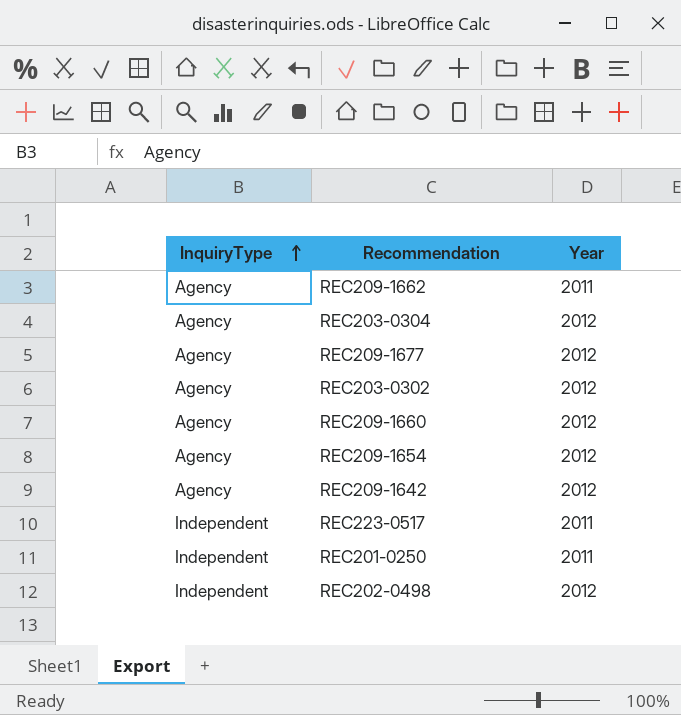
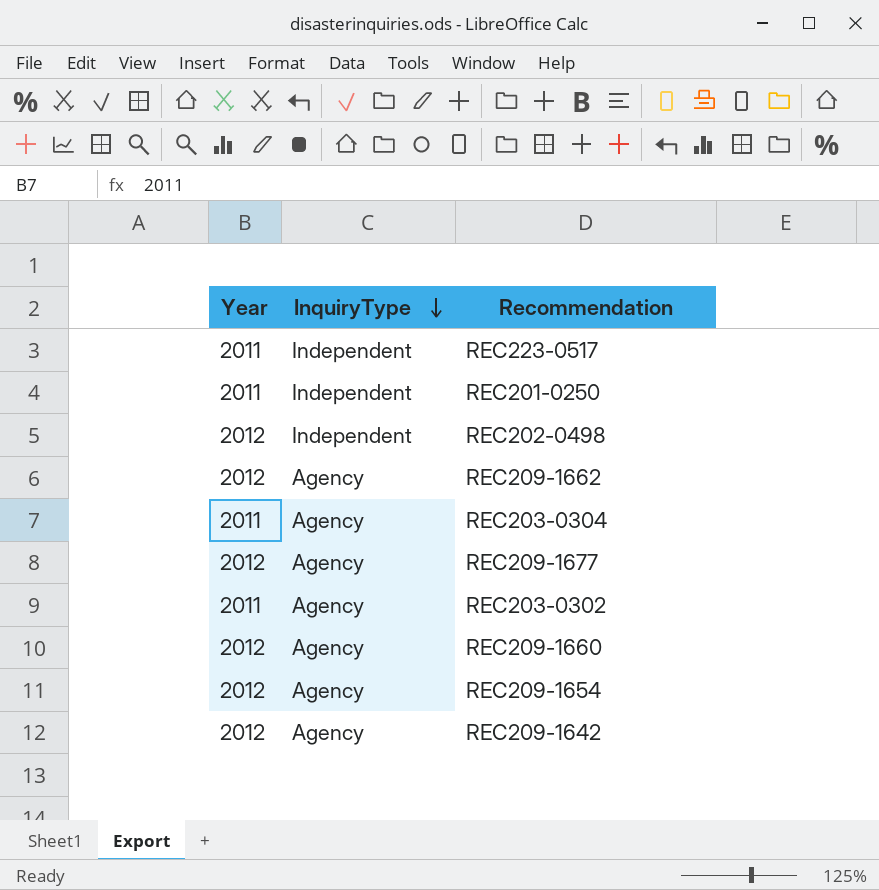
row order: InquiryType ascending -> InquiryType descending
column Year | position: 3 -> 1
REC209-1662 | Year: 2011 -> 2012
REC203-0304 | Year: 2012 -> 2011
REC203-0302 | Year: 2012 -> 2011

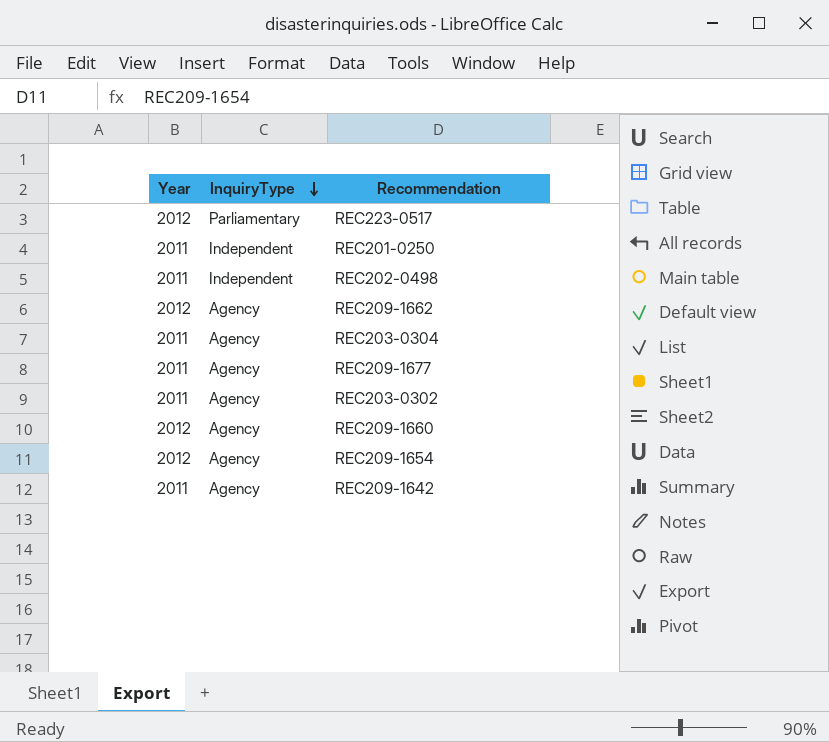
REC223-0517 | Year: 2011 -> 2012
REC223-0517 | InquiryType: Independent -> Parliamentary
REC202-0498 | Year: 2012 -> 2011
REC209-1677 | Year: 2012 -> 2011
REC209-1642 | Year: 2012 -> 2011

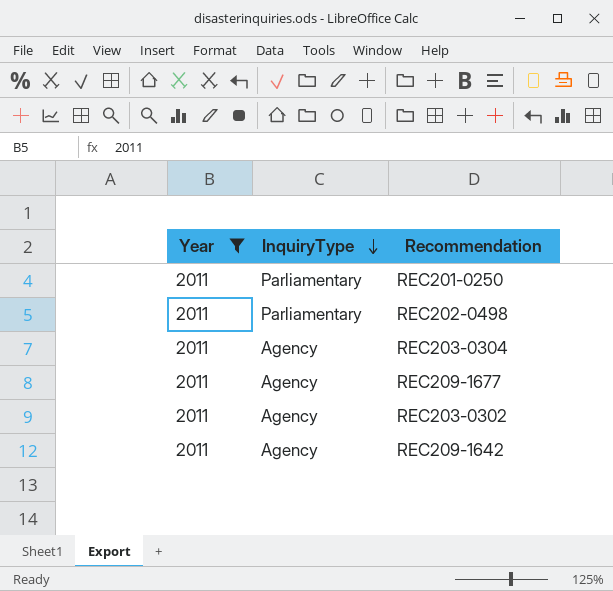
filter: none -> Year = 2011
REC201-0250 | InquiryType: Independent -> Parliamentary
REC202-0498 | InquiryType: Independent -> Parliamentary

